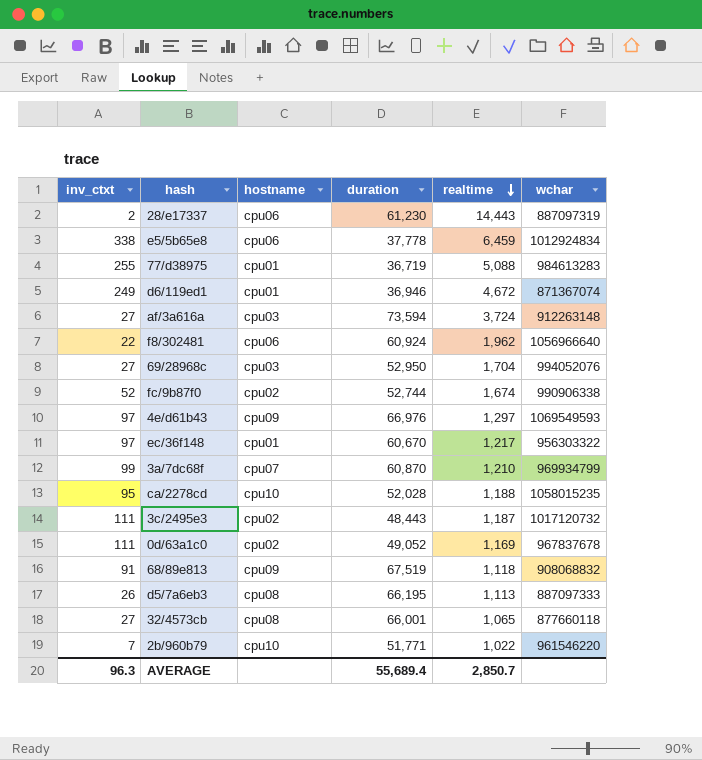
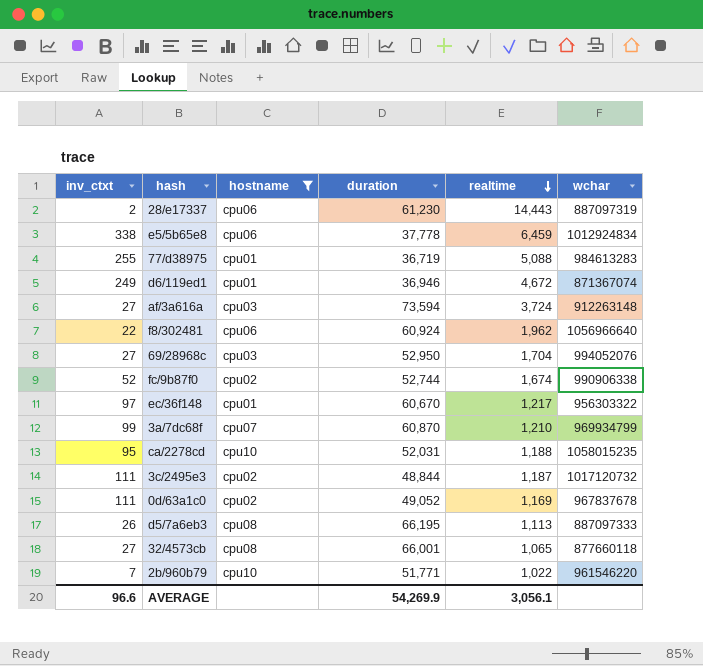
filter: none -> hostname != cpu09
ca/2278cd | duration: 52,028 -> 52,031
3c/2495e3 | duration: 48,443 -> 48,844
AVERAGE | inv_ctxt: 96.3 -> 96.6
AVERAGE | duration: 55,689.4 -> 54,269.9
AVERAGE | realtime: 2,850.7 -> 3,056.1

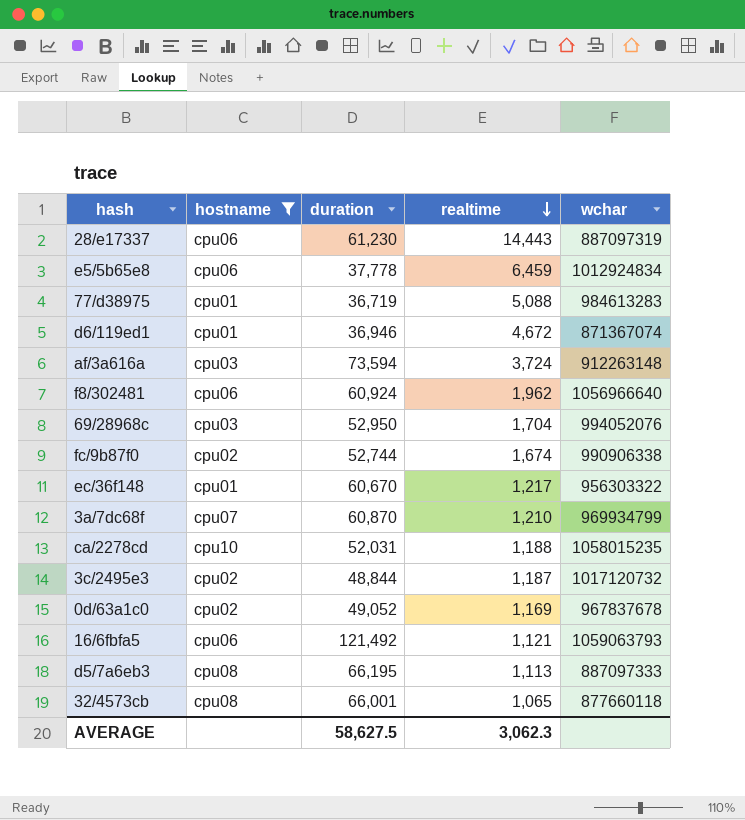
column inv_ctxt | position: 1 -> none
row 2b/960b79: 7 | cpu10 | 51,771 | 1,022 | 961546220 -> none
row 16/6fbfa5: none -> cpu06 | 121,492 | 1,121 | 1059063793
AVERAGE | duration: 54,269.9 -> 58,627.5
AVERAGE | realtime: 3,056.1 -> 3,062.3

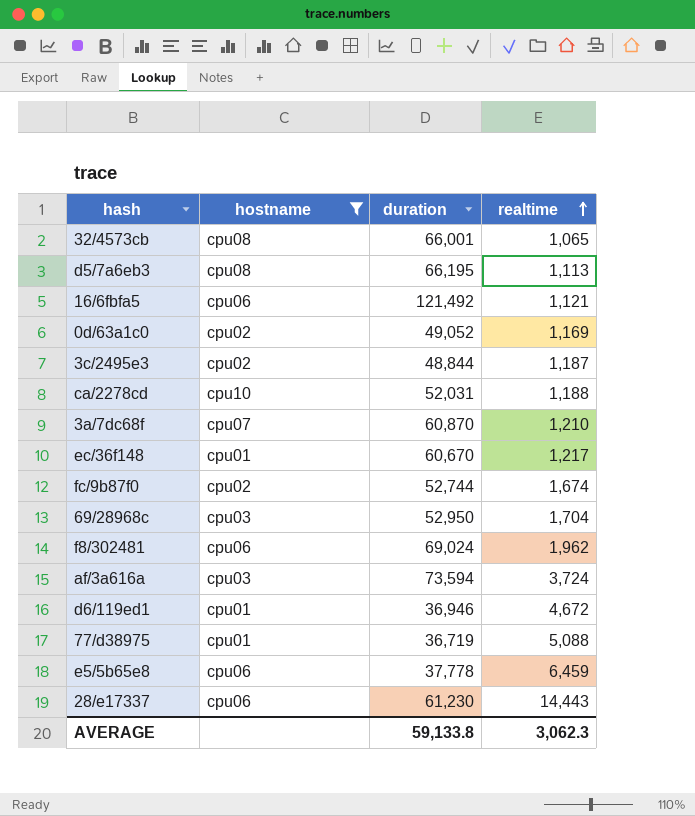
row order: realtime descending -> realtime ascending
column wchar | position: 5 -> none
f8/302481 | duration: 60,924 -> 69,024
AVERAGE | duration: 58,627.5 -> 59,133.8

